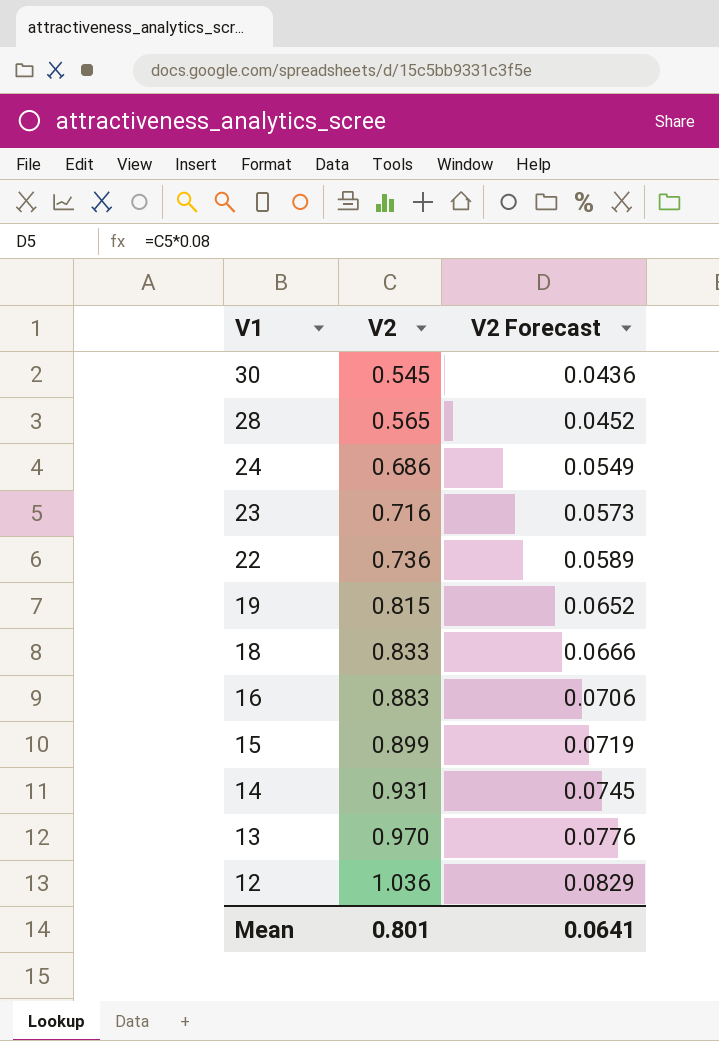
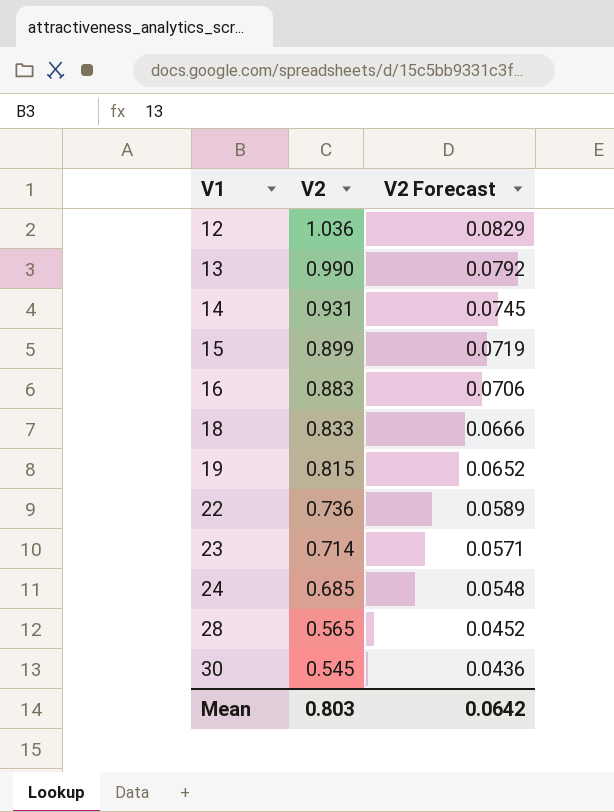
row order: V1 descending -> V1 ascending
13 | V2: 0.970 -> 0.990
13 | V2 Forecast: 0.0776 -> 0.0792
23 | V2: 0.716 -> 0.714
23 | V2 Forecast: 0.0573 -> 0.0571
24 | V2: 0.686 -> 0.685
24 | V2 Forecast: 0.0549 -> 0.0548
Mean | V2: 0.801 -> 0.803
Mean | V2 Forecast: 0.0641 -> 0.0642

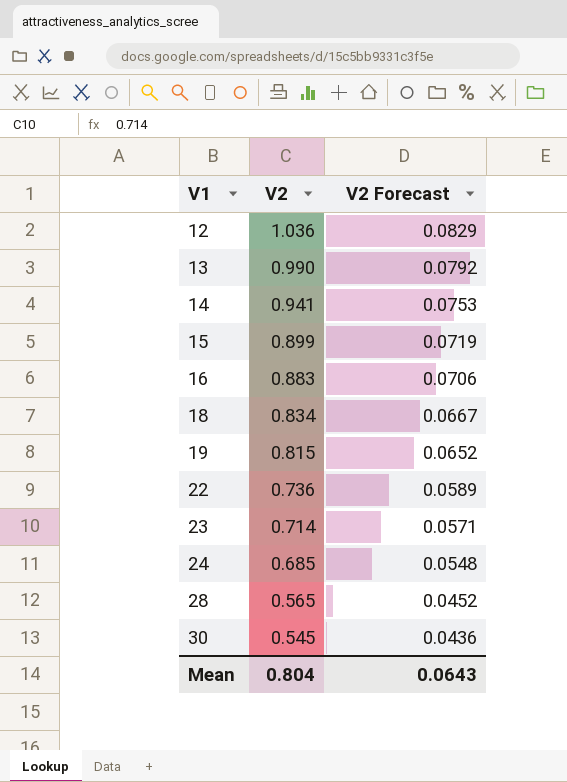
14 | V2: 0.931 -> 0.941
14 | V2 Forecast: 0.0745 -> 0.0753
18 | V2: 0.833 -> 0.834
18 | V2 Forecast: 0.0666 -> 0.0667
Mean | V2: 0.803 -> 0.804
Mean | V2 Forecast: 0.0642 -> 0.0643

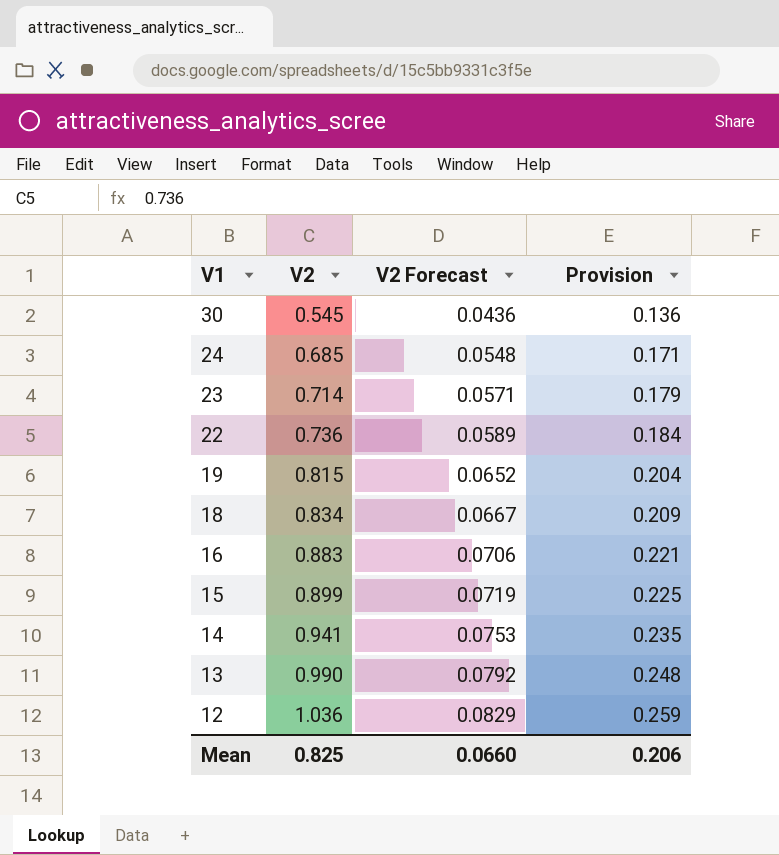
row order: V1 ascending -> V1 descending
column Provision | formula: none -> [V2] * 0.25
row 28: 0.565 | 0.0452 -> none
Mean | V2: 0.804 -> 0.825
Mean | V2 Forecast: 0.0643 -> 0.0660

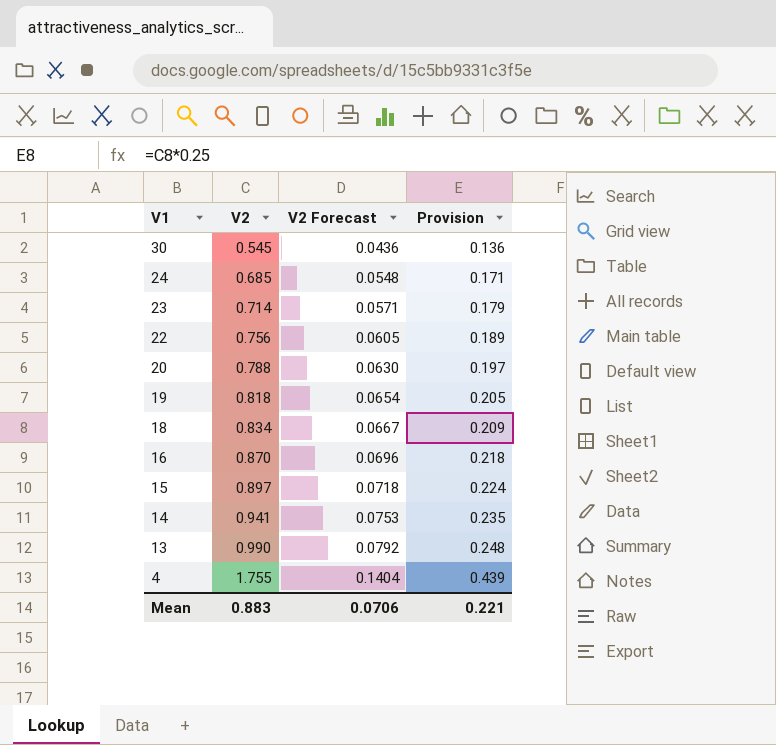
row 12: 1.036 | 0.0829 | 0.259 -> none
22 | V2: 0.736 -> 0.756
22 | V2 Forecast: 0.0589 -> 0.0605
22 | Provision: 0.184 -> 0.189
row 20: none -> 0.788 | 0.0630 | 0.197
19 | V2: 0.815 -> 0.818
19 | V2 Forecast: 0.0652 -> 0.0654
19 | Provision: 0.204 -> 0.205
16 | V2: 0.883 -> 0.870
16 | V2 Forecast: 0.0706 -> 0.0696
16 | Provision: 0.221 -> 0.218
15 | V2: 0.899 -> 0.897
15 | V2 Forecast: 0.0719 -> 0.0718
15 | Provision: 0.225 -> 0.224
row 4: none -> 1.755 | 0.1404 | 0.439
Mean | V2: 0.825 -> 0.883
Mean | V2 Forecast: 0.0660 -> 0.0706
Mean | Provision: 0.206 -> 0.221

